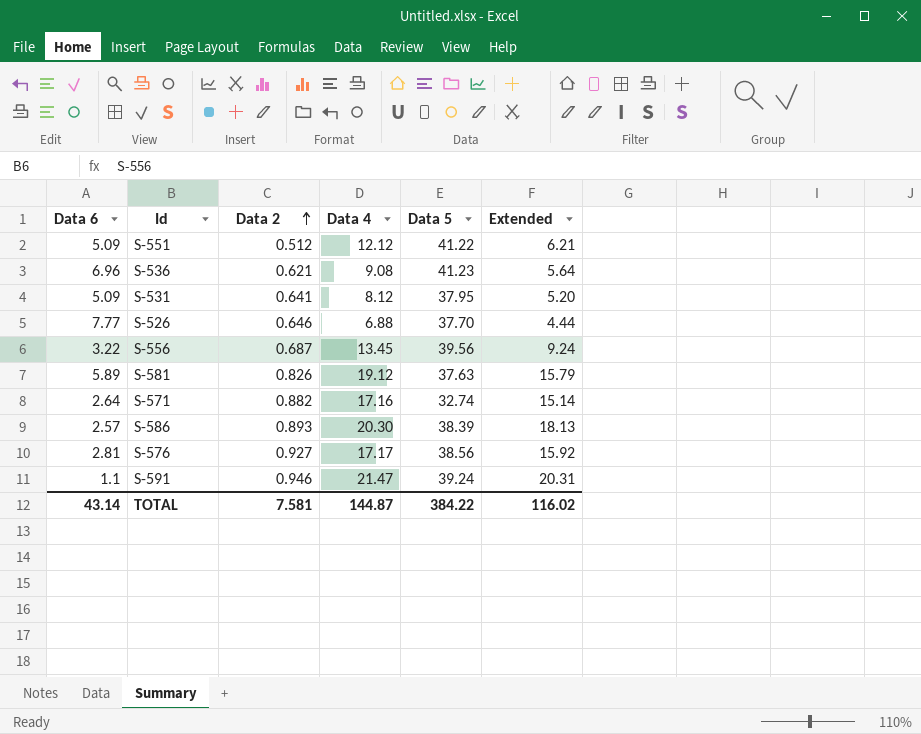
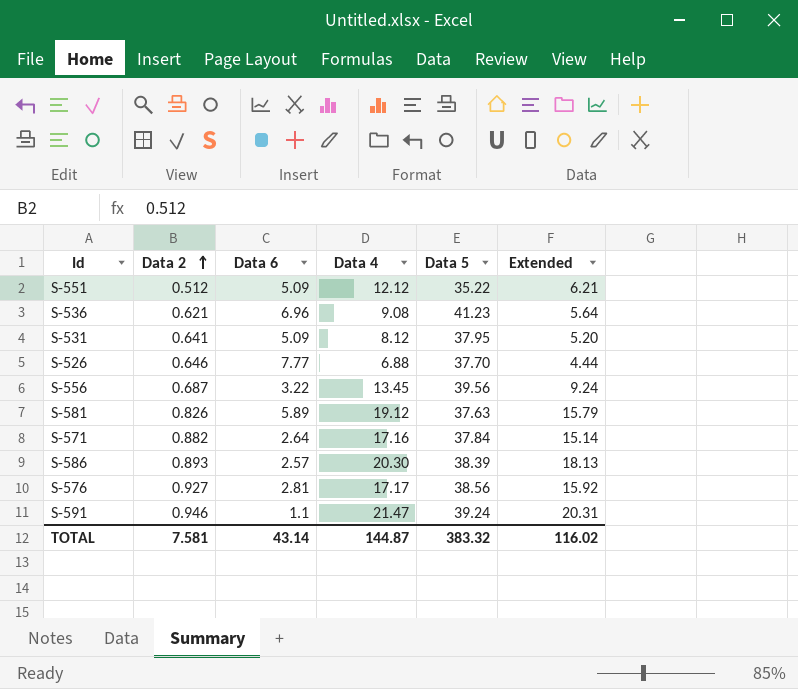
column Data 6 | position: 1 -> 3
S-551 | Data 5: 41.22 -> 35.22
S-571 | Data 5: 32.74 -> 37.84
TOTAL | Data 5: 384.22 -> 383.32

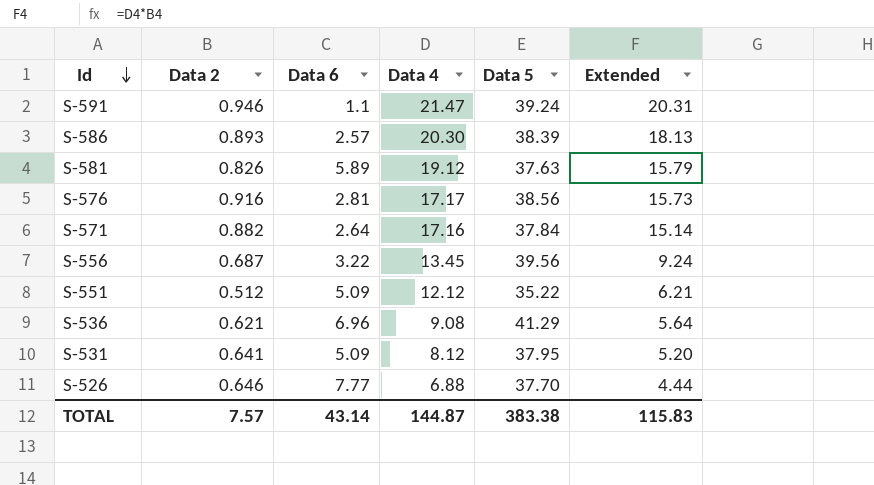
row order: Data 2 ascending -> Id descending
S-576 | Data 2: 0.927 -> 0.916
S-576 | Extended: 15.92 -> 15.73
S-536 | Data 5: 41.23 -> 41.29
TOTAL | Data 2: 7.581 -> 7.57
TOTAL | Data 5: 383.32 -> 383.38
TOTAL | Extended: 116.02 -> 115.83

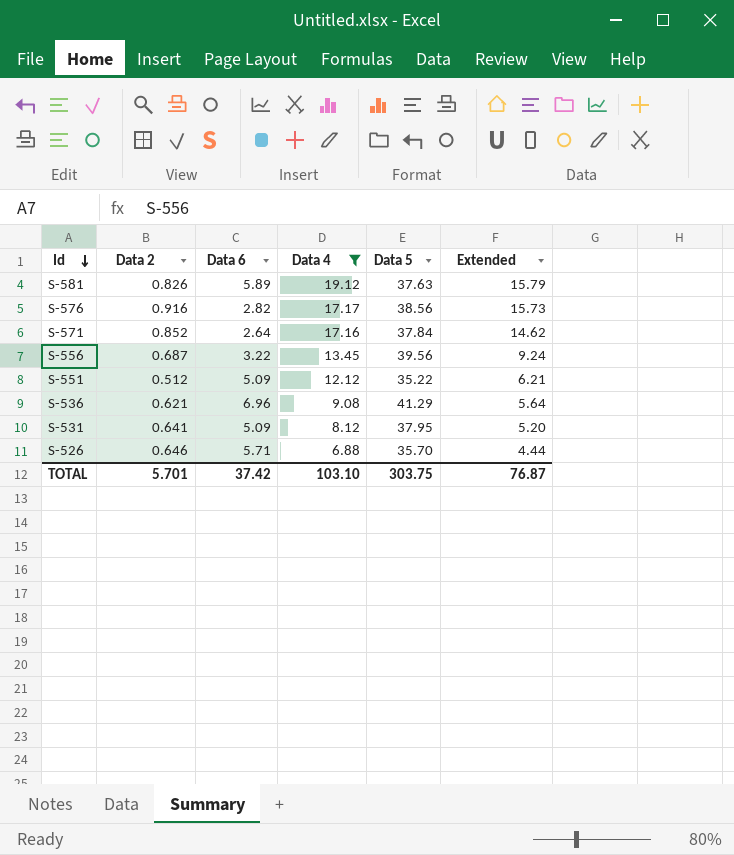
filter: none -> Data 4 <= 19.12
S-576 | Data 6: 2.81 -> 2.82
S-571 | Data 2: 0.882 -> 0.852
S-571 | Extended: 15.14 -> 14.62
S-526 | Data 6: 7.77 -> 5.71
S-526 | Data 5: 37.70 -> 35.70
TOTAL | Data 2: 7.57 -> 5.701
TOTAL | Data 6: 43.14 -> 37.42
TOTAL | Data 4: 144.87 -> 103.10
TOTAL | Data 5: 383.38 -> 303.75
TOTAL | Extended: 115.83 -> 76.87

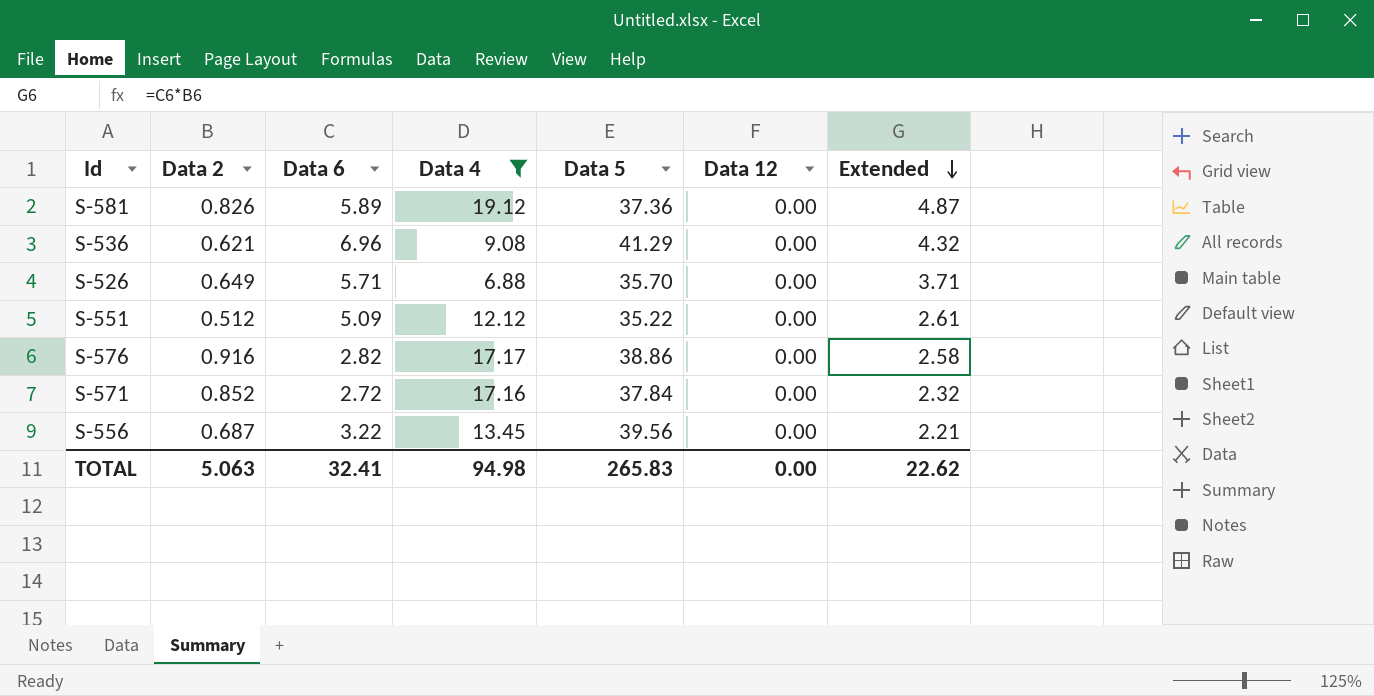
row order: Id descending -> Extended descending
column Data 12 | position: none -> 6
column Extended | formula: [Data 2] * [Data 4] -> [Data 2] * [Data 6]
row S-531: 0.641 | 5.09 | 8.12 | 37.95 | 5.20 -> none
S-581 | Data 5: 37.63 -> 37.36
S-526 | Data 2: 0.646 -> 0.649
S-576 | Data 5: 38.56 -> 38.86
S-571 | Data 6: 2.64 -> 2.72
TOTAL | Data 2: 5.701 -> 5.063
TOTAL | Data 6: 37.42 -> 32.41
TOTAL | Data 4: 103.10 -> 94.98
TOTAL | Data 5: 303.75 -> 265.83
TOTAL | Extended: 76.87 -> 22.62

